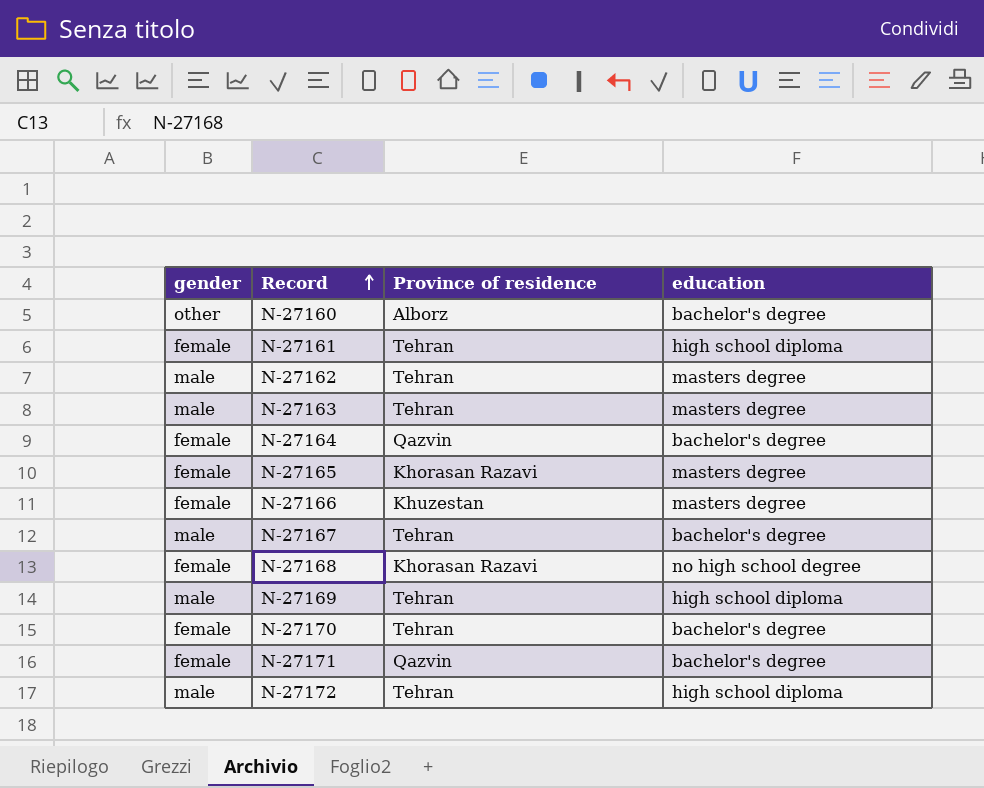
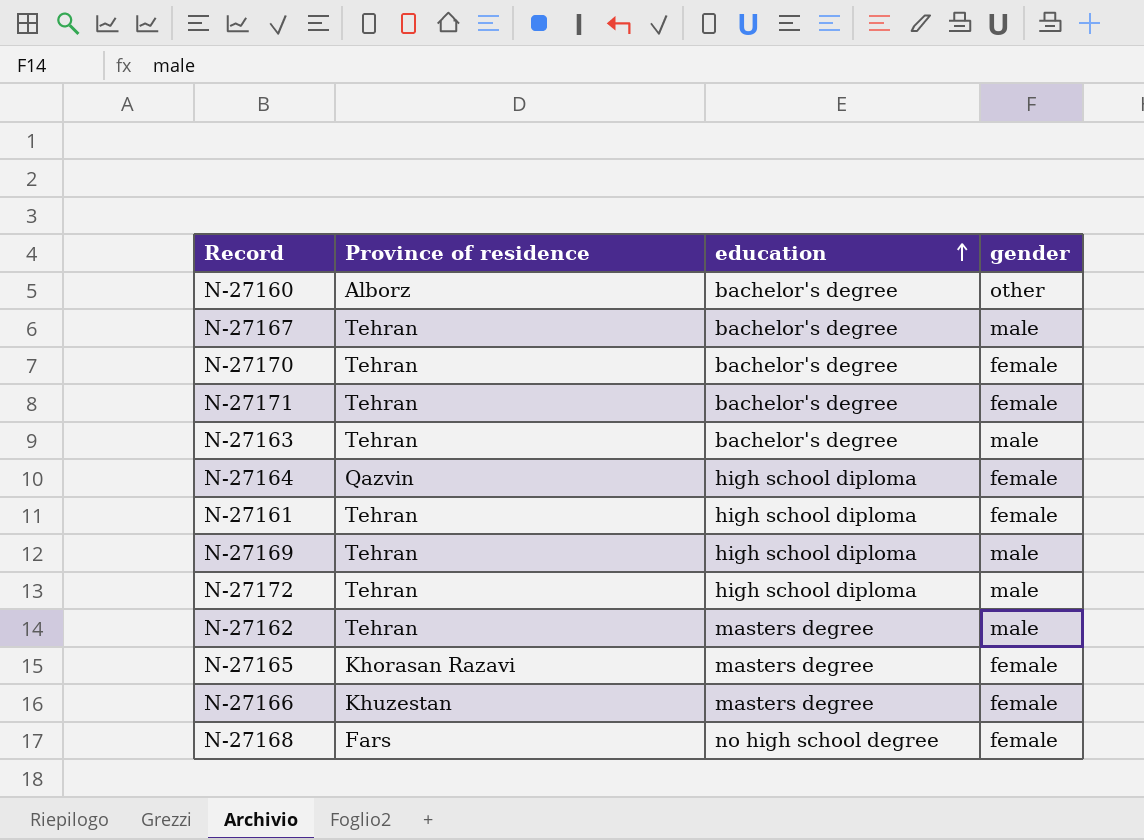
row order: Record ascending -> education ascending
column gender | position: 1 -> 4
N-27171 | Province of residence: Qazvin -> Tehran
N-27163 | education: masters degree -> bachelor's degree
N-27164 | education: bachelor's degree -> high school diploma
N-27168 | Province of residence: Khorasan Razavi -> Fars

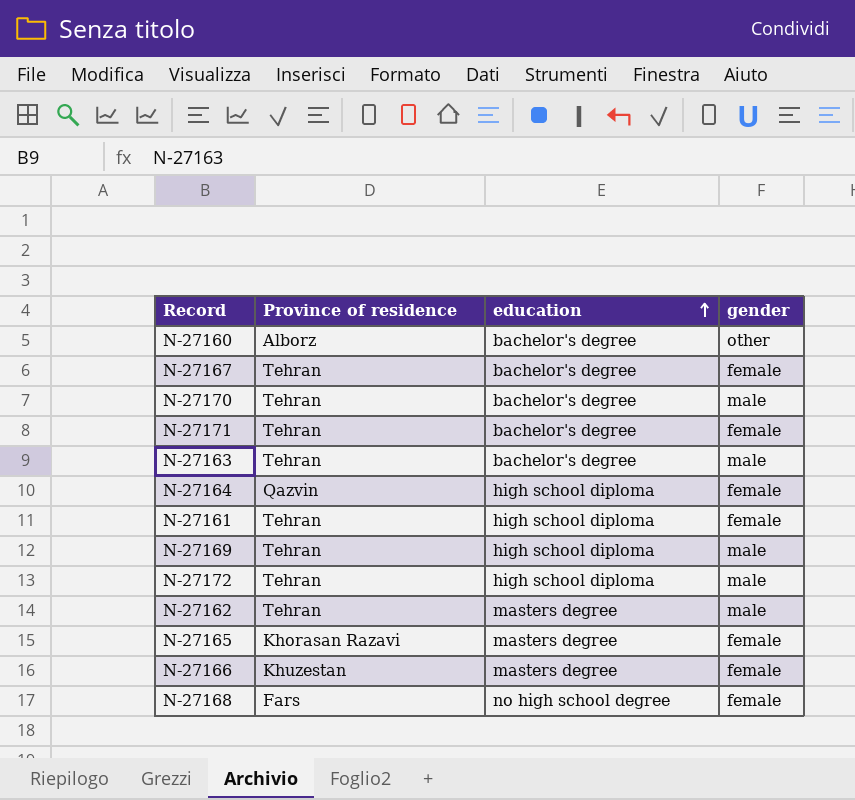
N-27167 | gender: male -> female
N-27170 | gender: female -> male

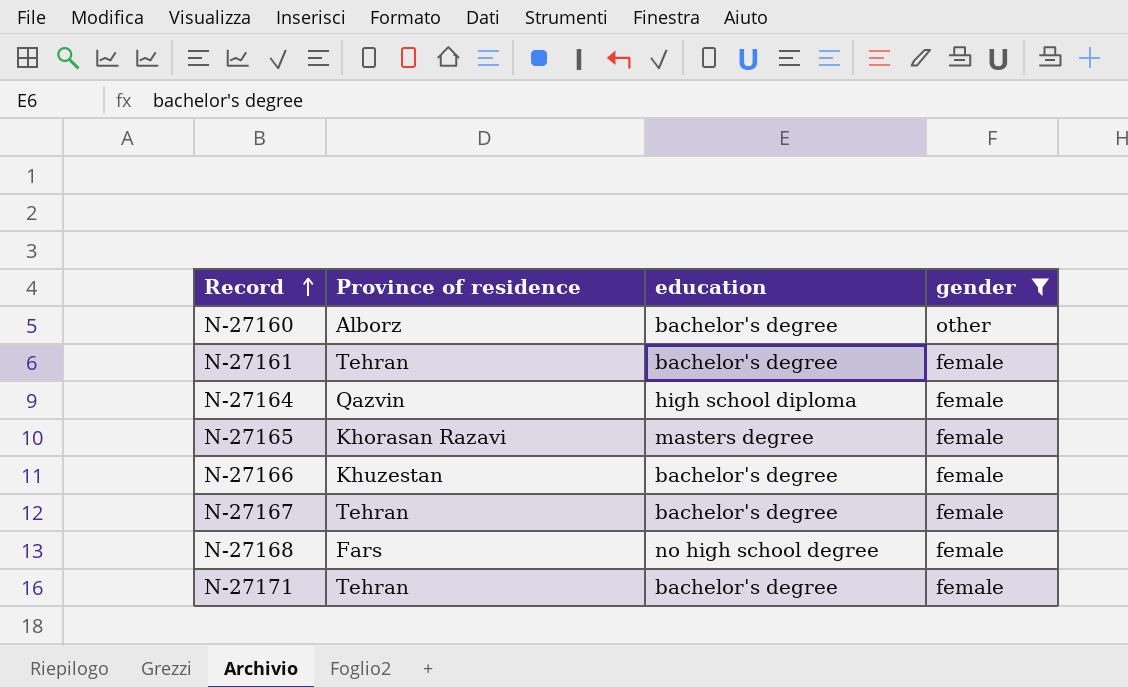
filter: none -> gender != male
row order: education ascending -> Record ascending
N-27161 | education: high school diploma -> bachelor's degree
N-27166 | education: masters degree -> bachelor's degree

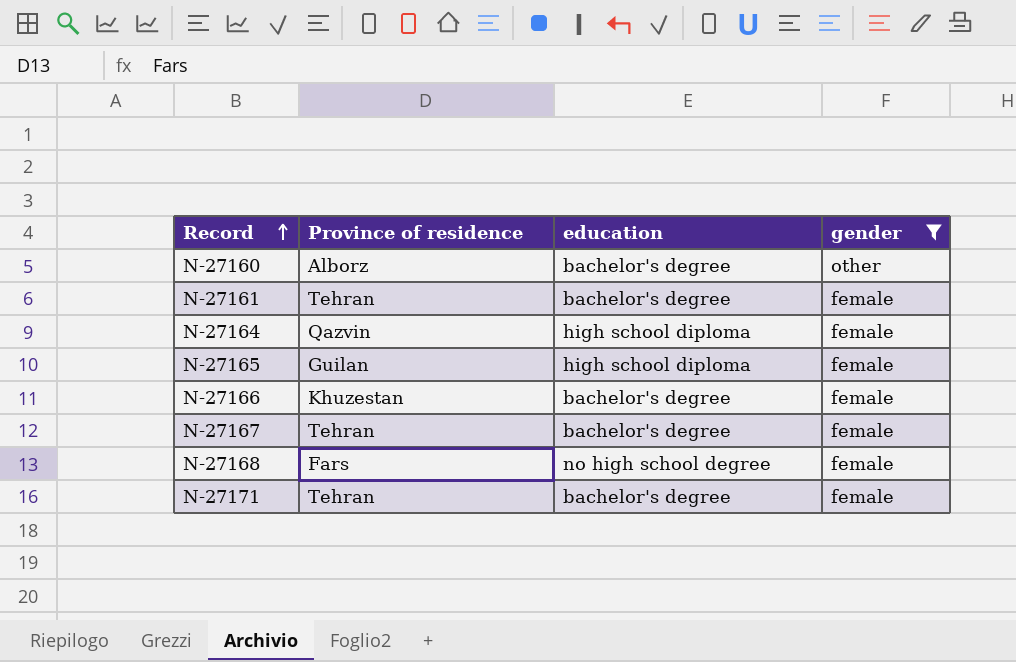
N-27165 | Province of residence: Khorasan Razavi -> Guilan
N-27165 | education: masters degree -> high school diploma

